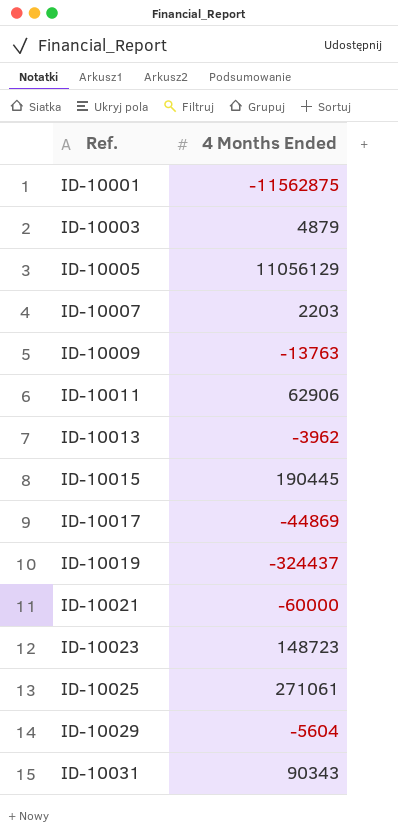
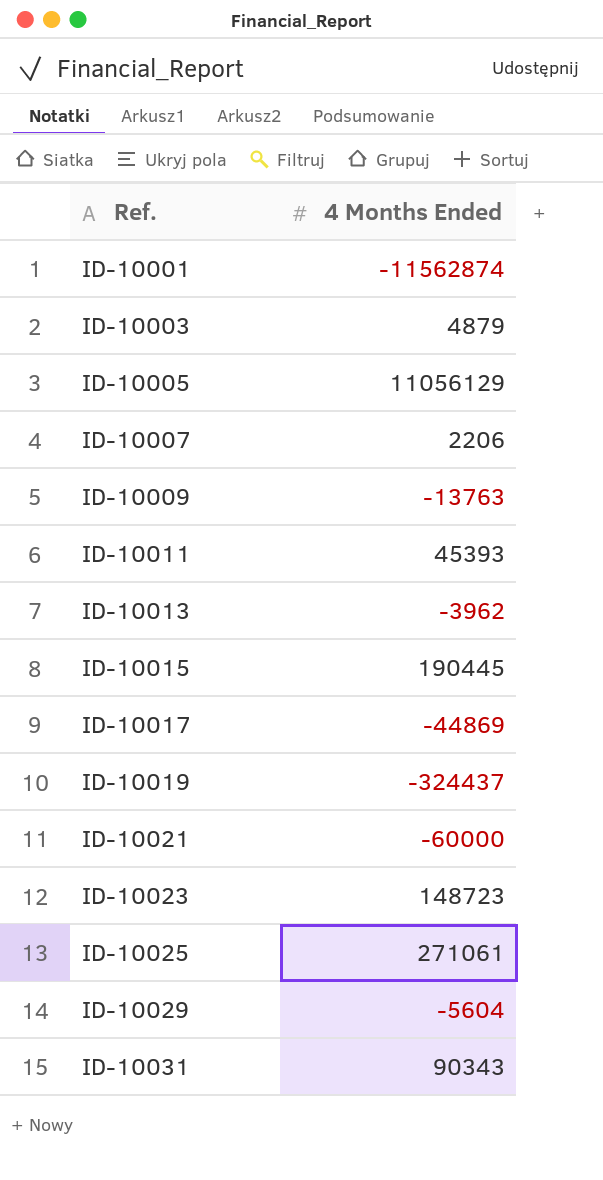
ID-10001 | 4 Months Ended: -11562875 -> -11562874
ID-10007 | 4 Months Ended: 2203 -> 2206
ID-10011 | 4 Months Ended: 62906 -> 45393

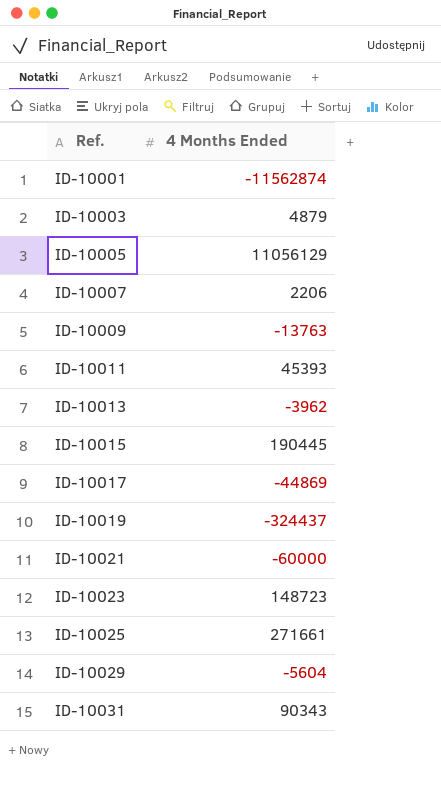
ID-10025 | 4 Months Ended: 271061 -> 271661

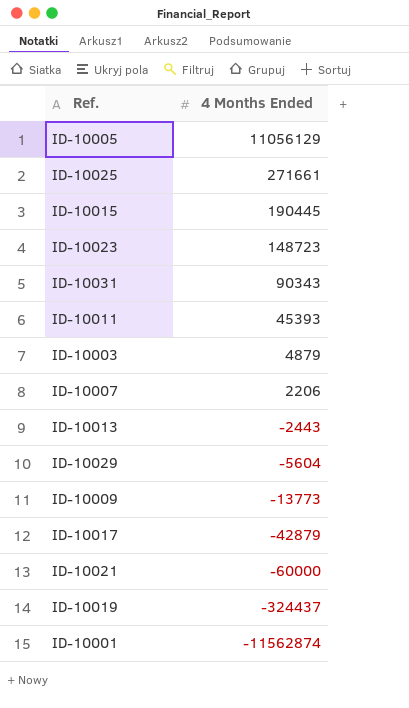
row order: Ref. ascending -> 4 Months Ended descending
ID-10013 | 4 Months Ended: -3962 -> -2443
ID-10009 | 4 Months Ended: -13763 -> -13773
ID-10017 | 4 Months Ended: -44869 -> -42879

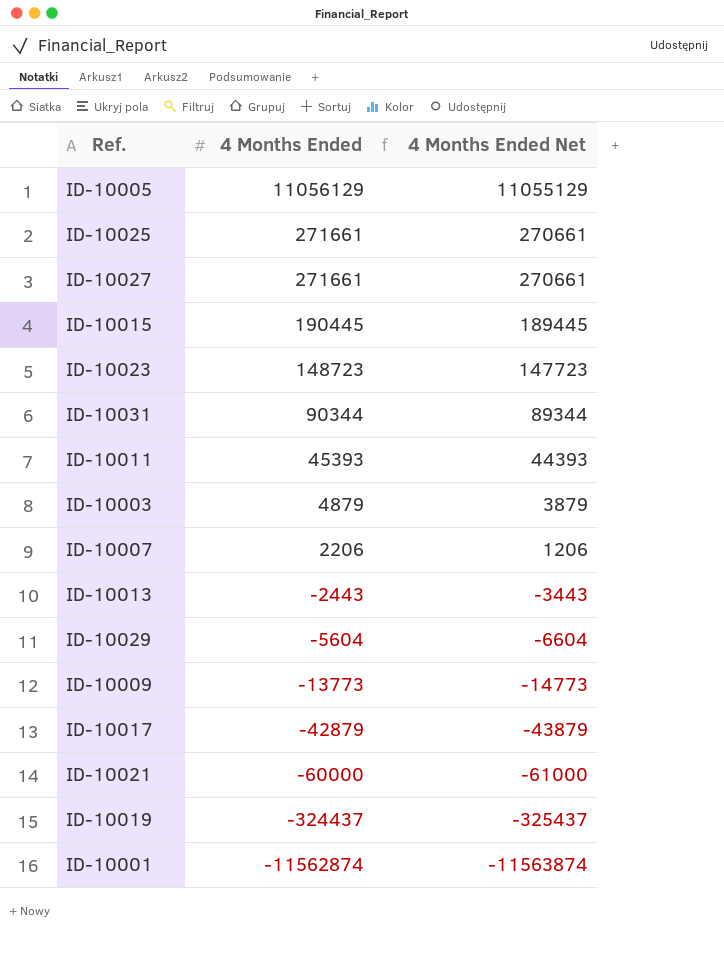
column 4 Months Ended Net | formula: none -> [4 Months Ended] - 1000
row ID-10027: none -> 271661 | 270661
ID-10031 | 4 Months Ended: 90343 -> 90344

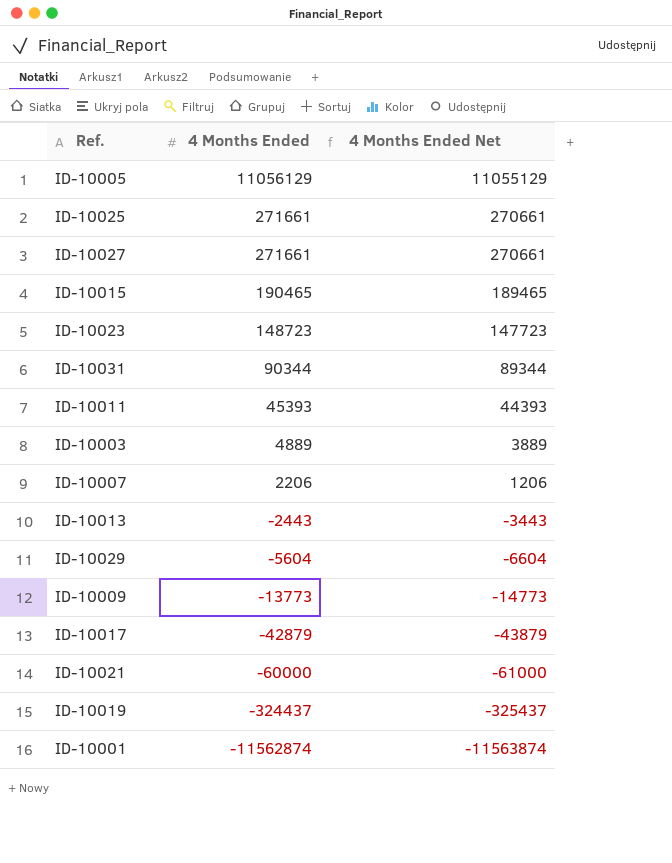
ID-10015 | 4 Months Ended: 190445 -> 190465
ID-10015 | 4 Months Ended Net: 189445 -> 189465
ID-10003 | 4 Months Ended: 4879 -> 4889
ID-10003 | 4 Months Ended Net: 3879 -> 3889

